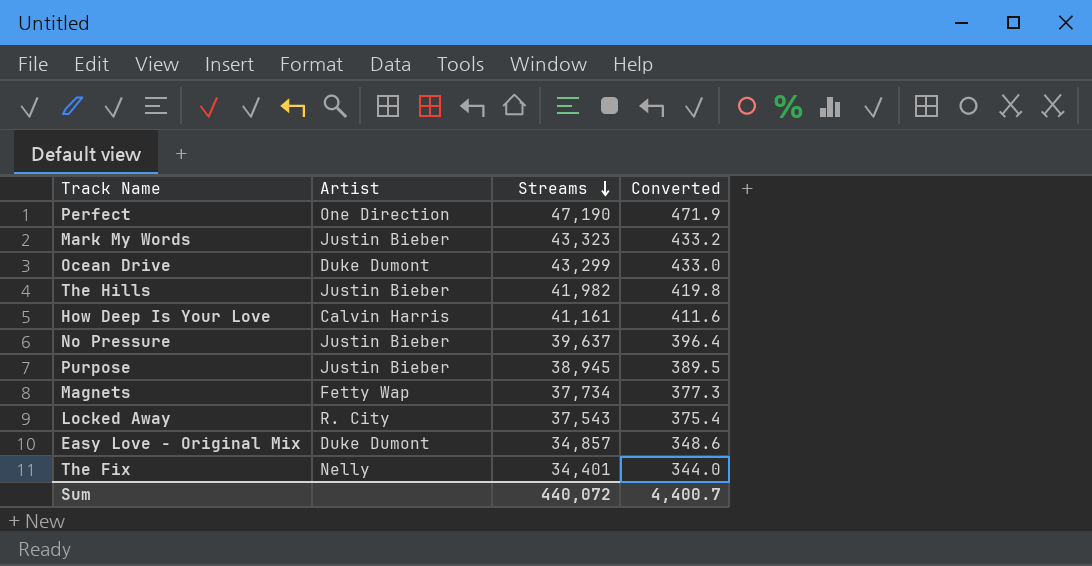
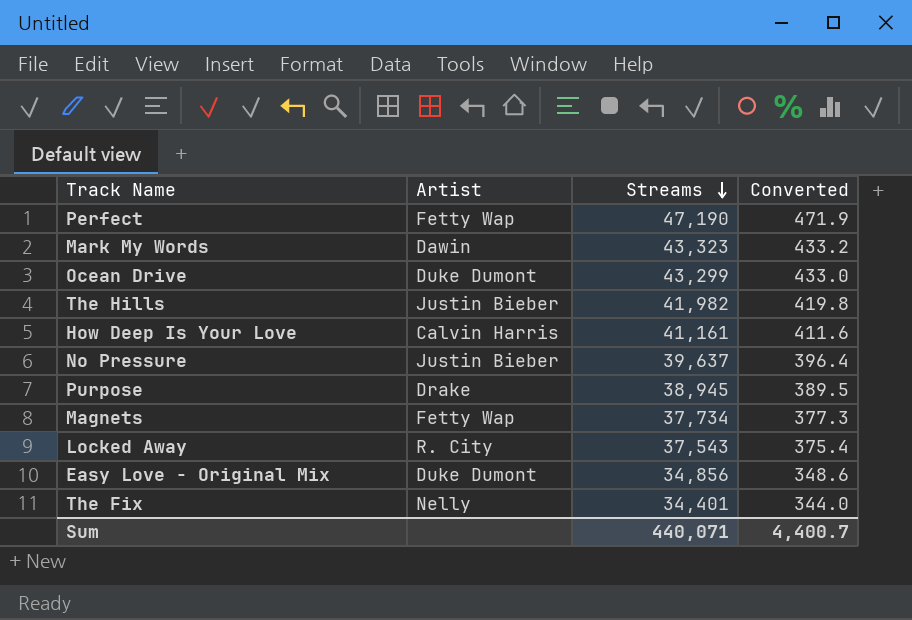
Perfect | Artist: One Direction -> Fetty Wap
Mark My Words | Artist: Justin Bieber -> Dawin
Purpose | Artist: Justin Bieber -> Drake
Easy Love - Original Mix | Streams: 34,857 -> 34,856
Sum | Streams: 440,072 -> 440,071

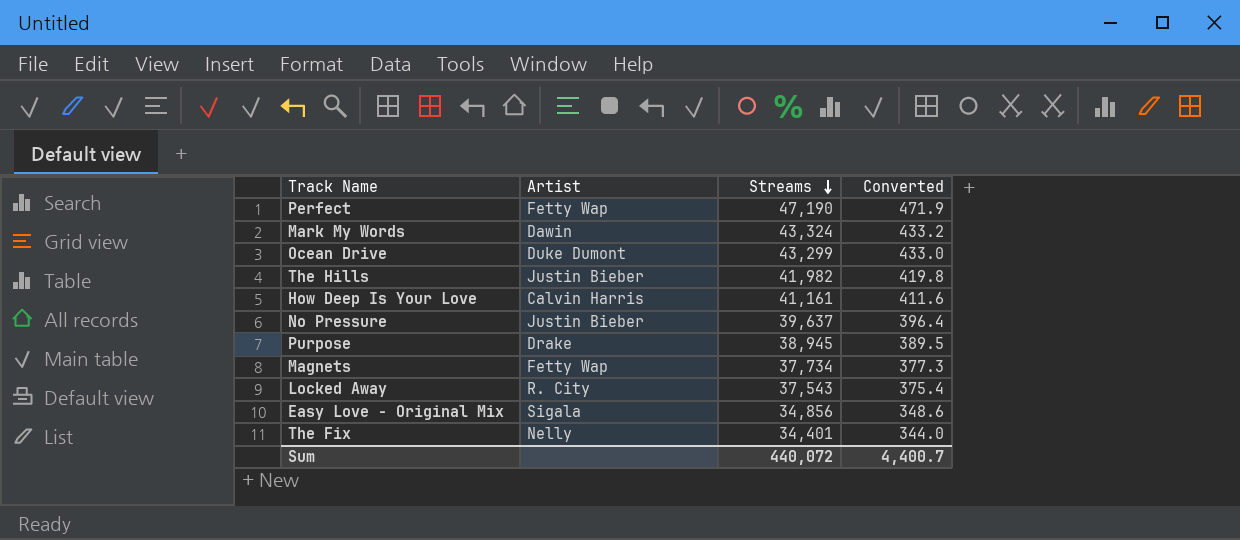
Mark My Words | Streams: 43,323 -> 43,324
Easy Love - Original Mix | Artist: Duke Dumont -> Sigala
Sum | Streams: 440,071 -> 440,072

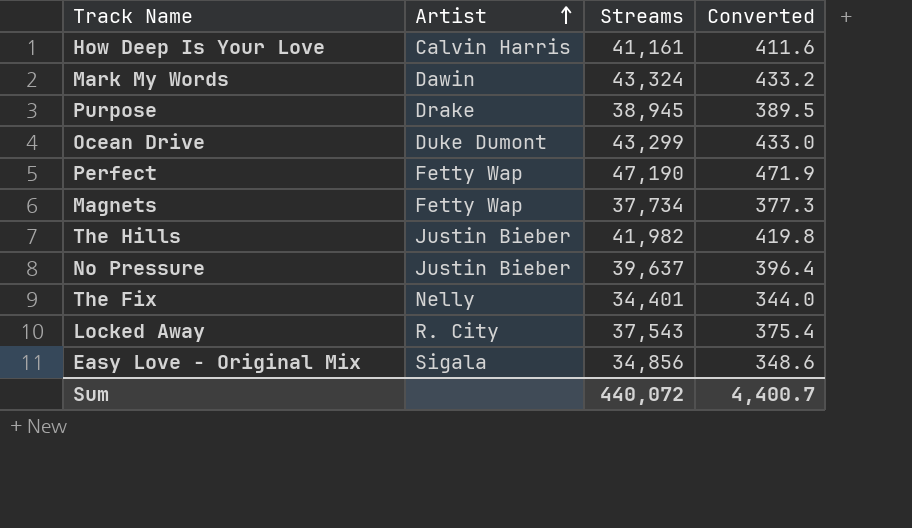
row order: Streams descending -> Artist ascending

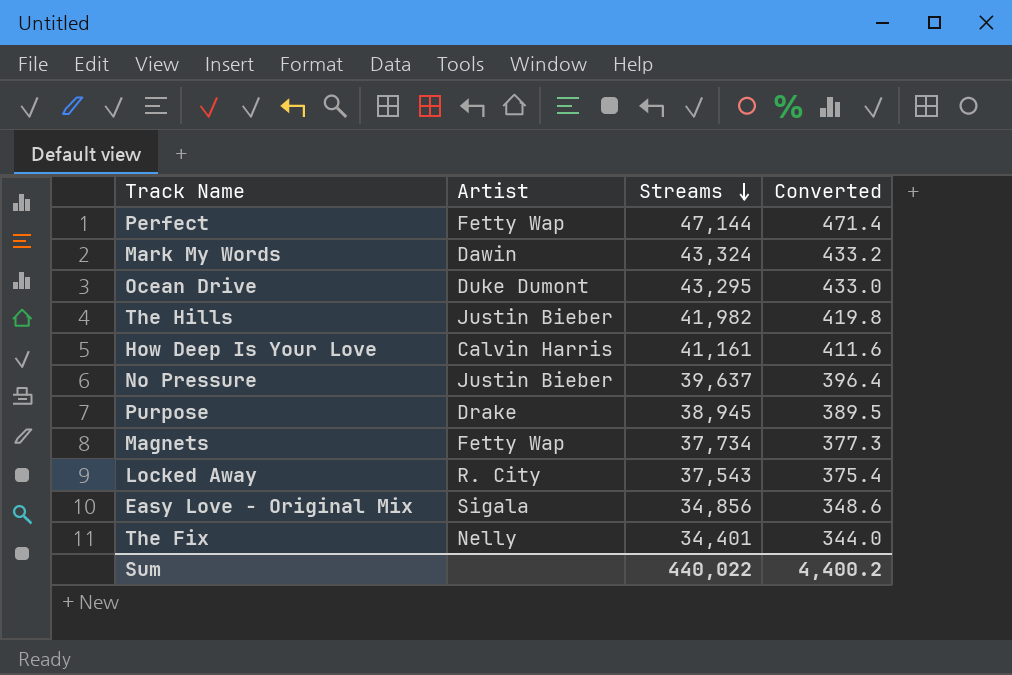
row order: Artist ascending -> Streams descending
Perfect | Streams: 47,190 -> 47,144
Perfect | Converted: 471.9 -> 471.4
Ocean Drive | Streams: 43,299 -> 43,295
Sum | Streams: 440,072 -> 440,022
Sum | Converted: 4,400.7 -> 4,400.2

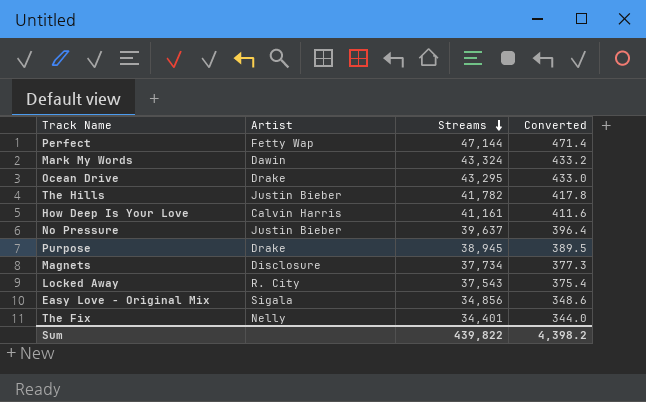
Ocean Drive | Artist: Duke Dumont -> Drake
The Hills | Streams: 41,982 -> 41,782
The Hills | Converted: 419.8 -> 417.8
Magnets | Artist: Fetty Wap -> Disclosure
Sum | Streams: 440,022 -> 439,822
Sum | Converted: 4,400.2 -> 4,398.2

